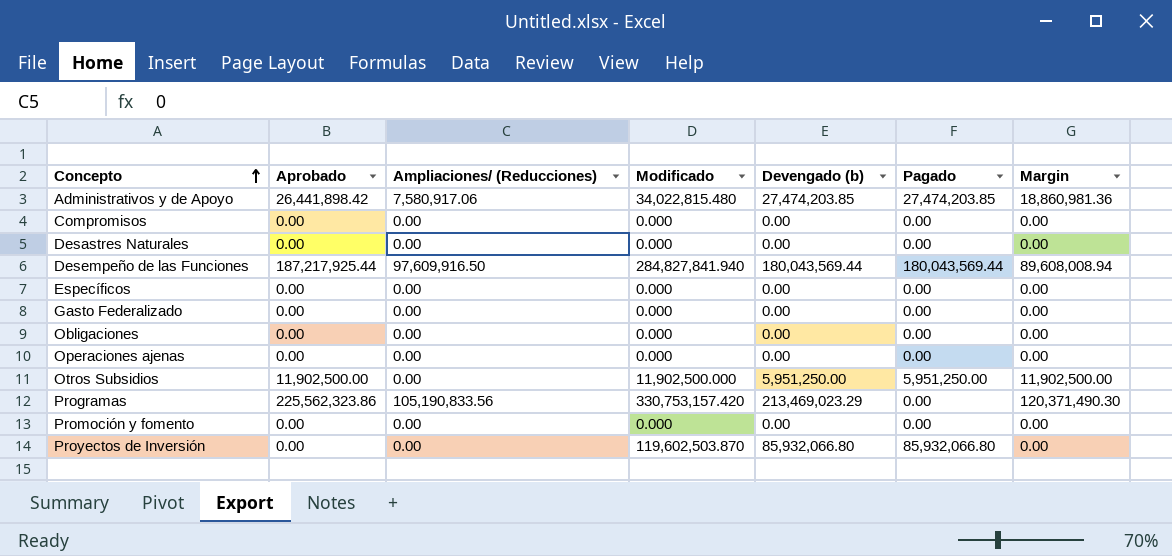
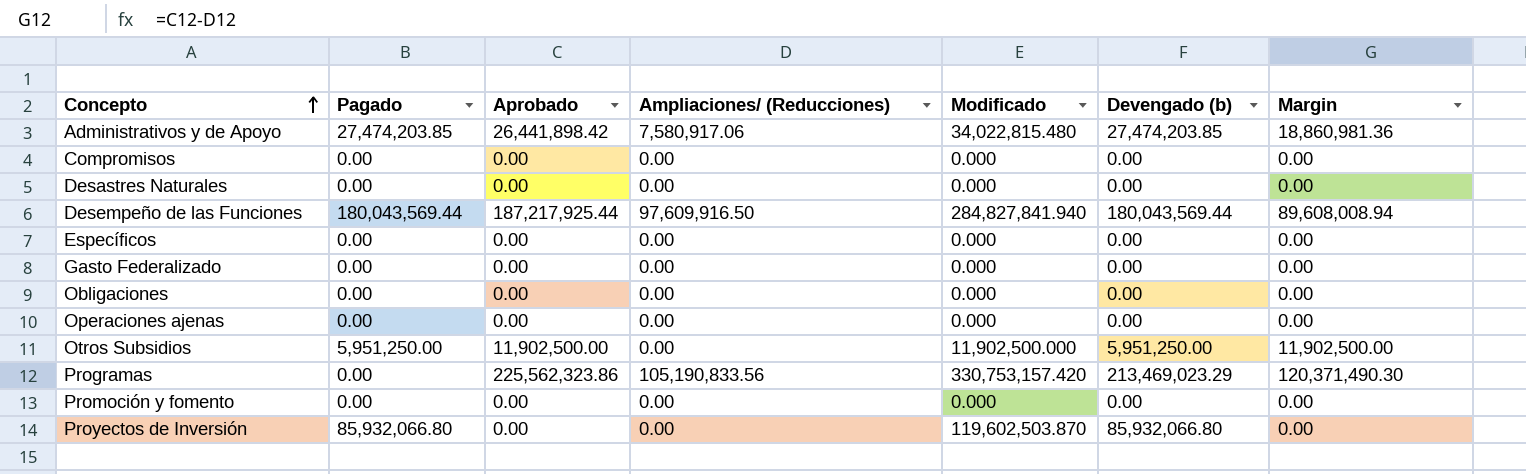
column Pagado | position: 6 -> 2

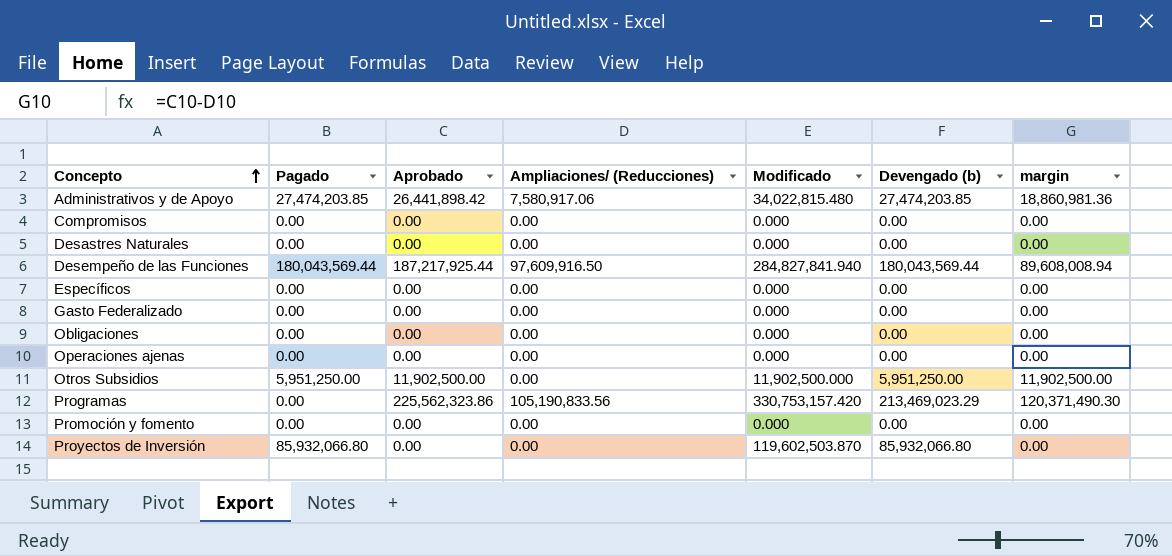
column name: Margin -> margin

